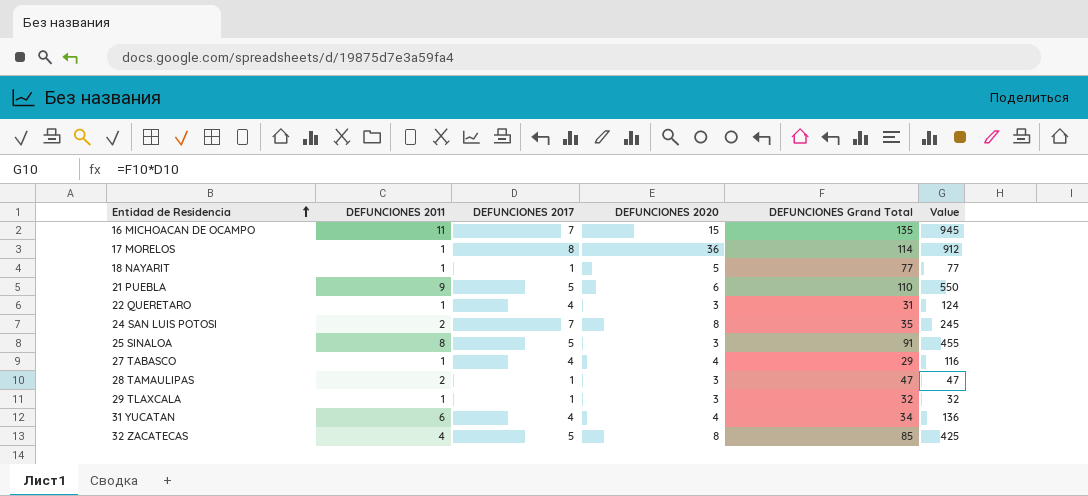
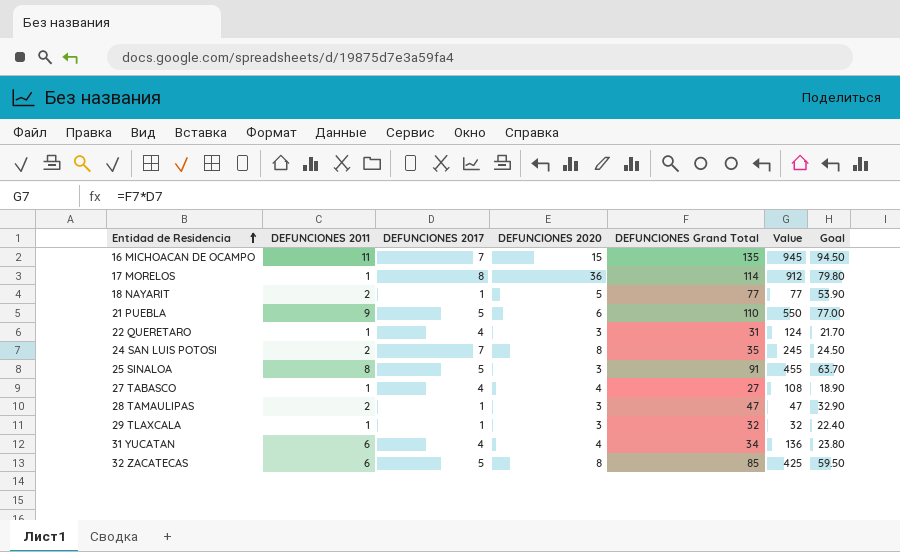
column Goal | formula: none -> [DEFUNCIONES Grand Total] * 0.7
18 NAYARIT | DEFUNCIONES 2011: 1 -> 2
27 TABASCO | DEFUNCIONES Grand Total: 29 -> 27
27 TABASCO | Value: 116 -> 108
32 ZACATECAS | DEFUNCIONES 2011: 4 -> 6

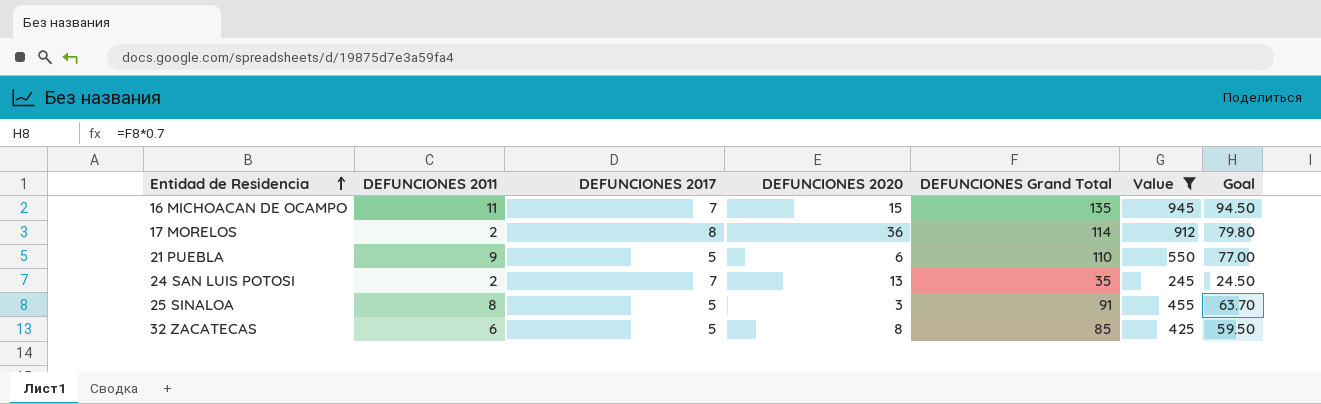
filter: none -> Value >= 245
17 MORELOS | DEFUNCIONES 2011: 1 -> 2
24 SAN LUIS POTOSI | DEFUNCIONES 2020: 8 -> 13

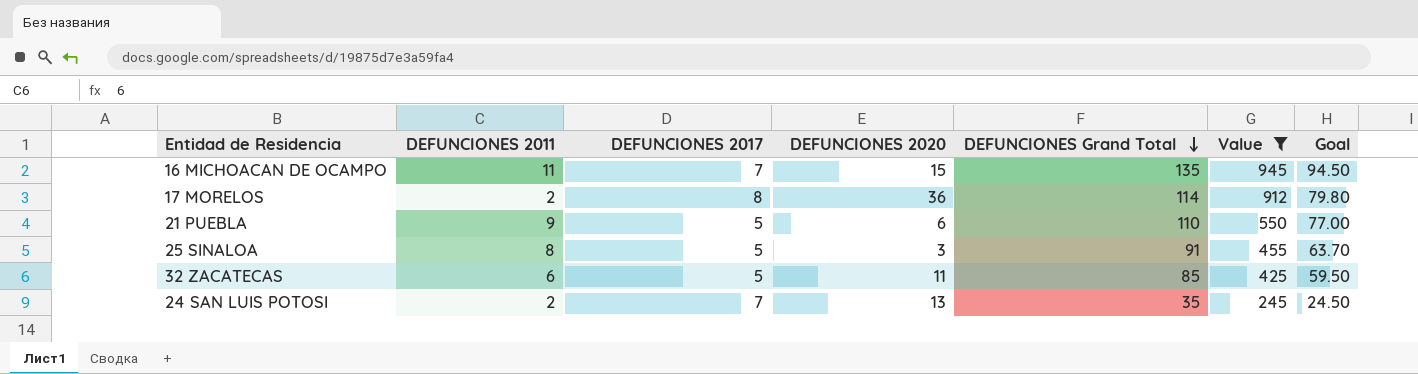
row order: Entidad de Residencia ascending -> DEFUNCIONES Grand Total descending
32 ZACATECAS | DEFUNCIONES 2020: 8 -> 11

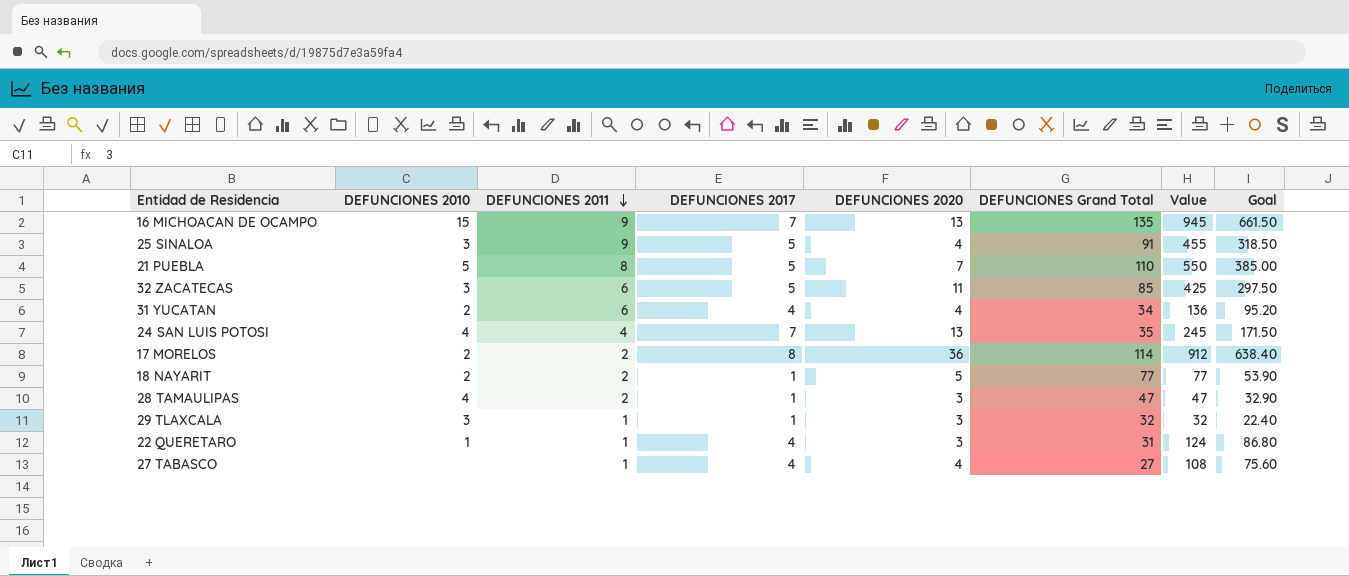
filter: Value >= 245 -> none
row order: DEFUNCIONES Grand Total descending -> DEFUNCIONES 2011 descending
column DEFUNCIONES 2010 | position: none -> 2
column Goal | formula: [DEFUNCIONES Grand Total] * 0.7 -> [Value] * 0.7
16 MICHOACAN DE OCAMPO | DEFUNCIONES 2011: 11 -> 9
16 MICHOACAN DE OCAMPO | DEFUNCIONES 2020: 15 -> 13
25 SINALOA | DEFUNCIONES 2011: 8 -> 9
25 SINALOA | DEFUNCIONES 2020: 3 -> 4
21 PUEBLA | DEFUNCIONES 2011: 9 -> 8
21 PUEBLA | DEFUNCIONES 2020: 6 -> 7
24 SAN LUIS POTOSI | DEFUNCIONES 2011: 2 -> 4

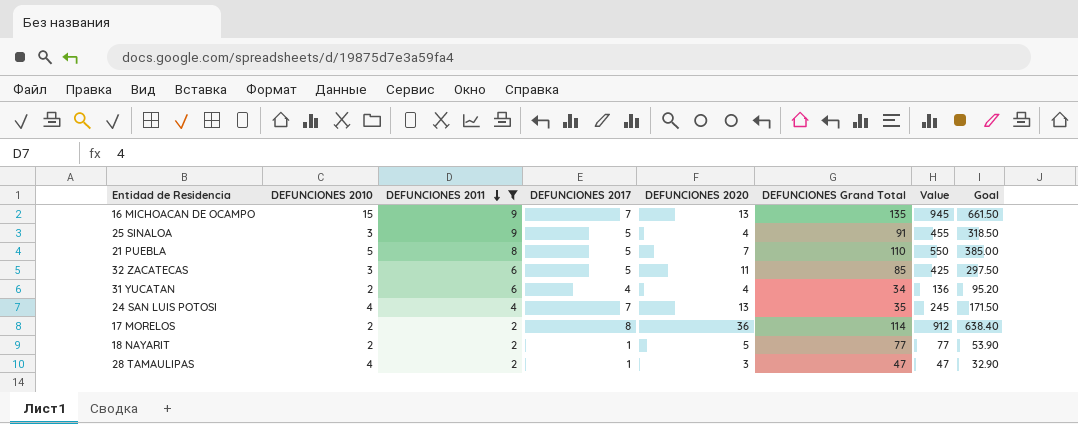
filter: none -> DEFUNCIONES 2011 != 1

